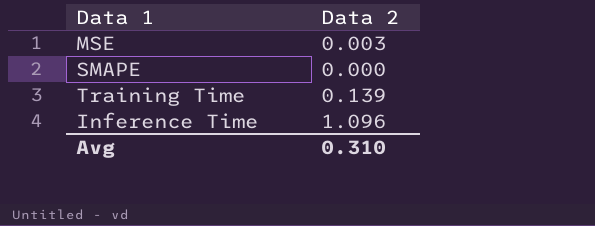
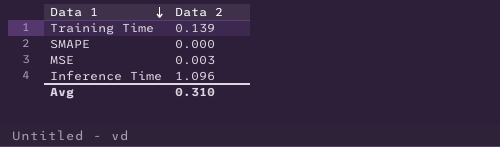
row order: none -> Data 1 descending

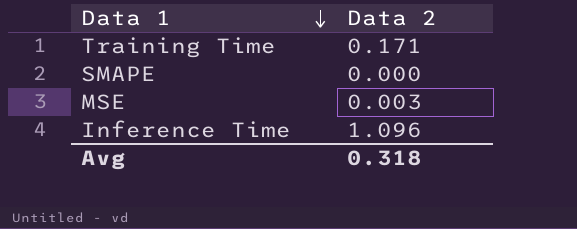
Training Time | Data 2: 0.139 -> 0.171
Avg | Data 2: 0.310 -> 0.318

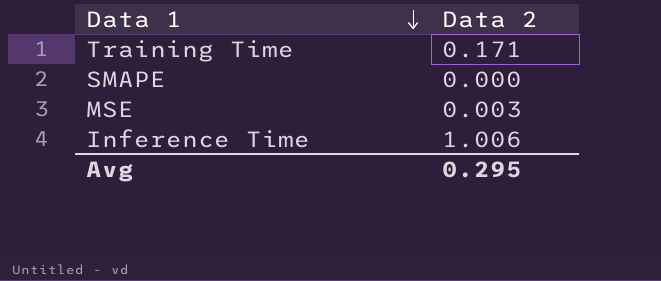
Inference Time | Data 2: 1.096 -> 1.006
Avg | Data 2: 0.318 -> 0.295

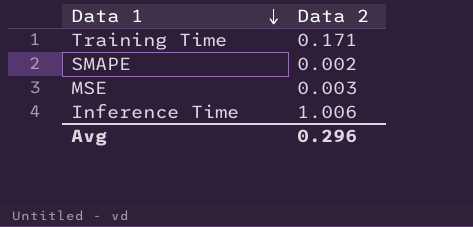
SMAPE | Data 2: 0.000 -> 0.002
Avg | Data 2: 0.295 -> 0.296

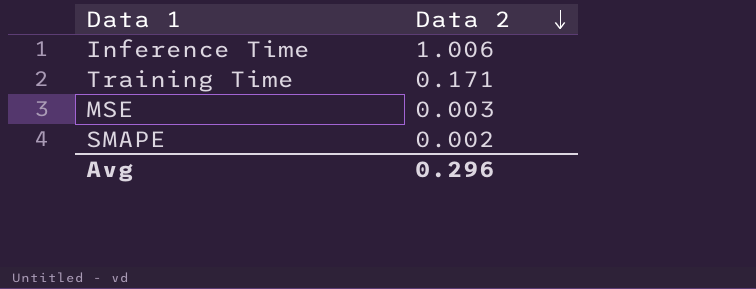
row order: Data 1 descending -> Data 2 descending

